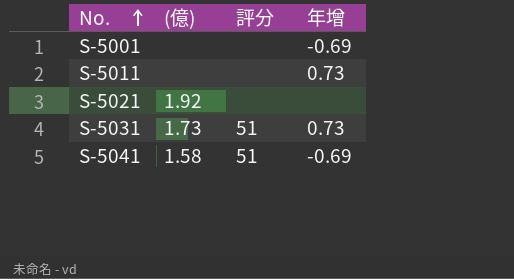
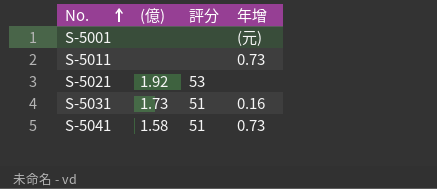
S-5001 | 年增: -0.69 -> (元)
S-5021 | 評分: none -> 53
S-5031 | 年增: 0.73 -> 0.16
S-5041 | 年增: -0.69 -> 0.73

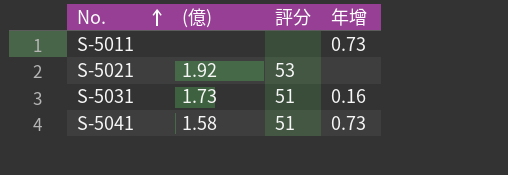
row S-5001: none | none | (元) -> none

